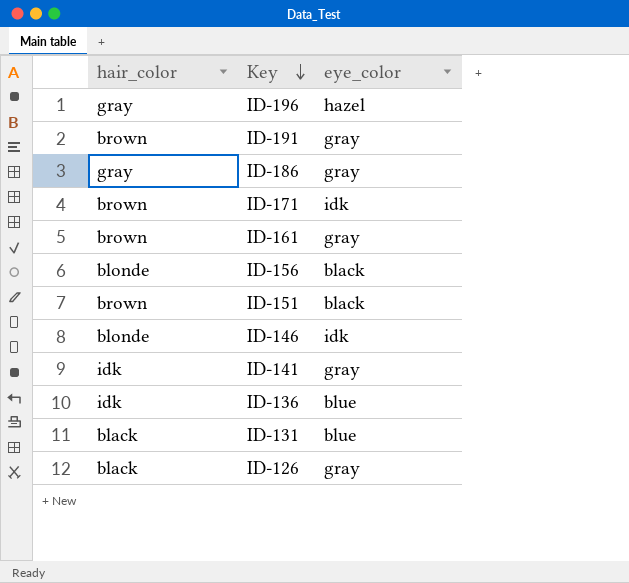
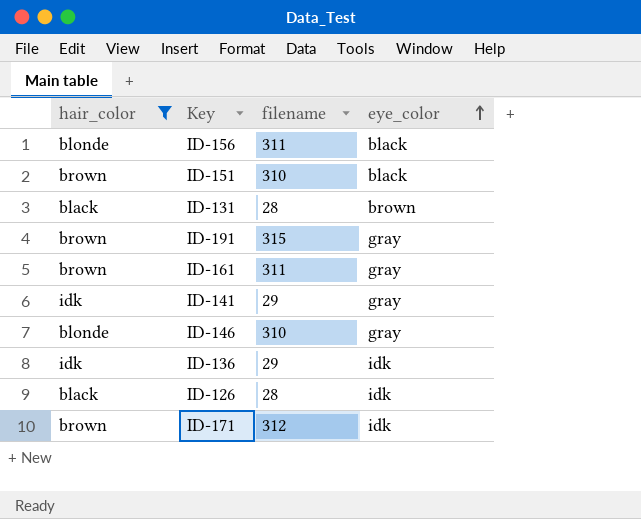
filter: none -> hair_color != gray
row order: Key descending -> eye_color ascending
column filename | position: none -> 3
ID-131 | eye_color: blue -> brown
ID-146 | eye_color: idk -> gray
ID-136 | eye_color: blue -> idk
ID-126 | eye_color: gray -> idk

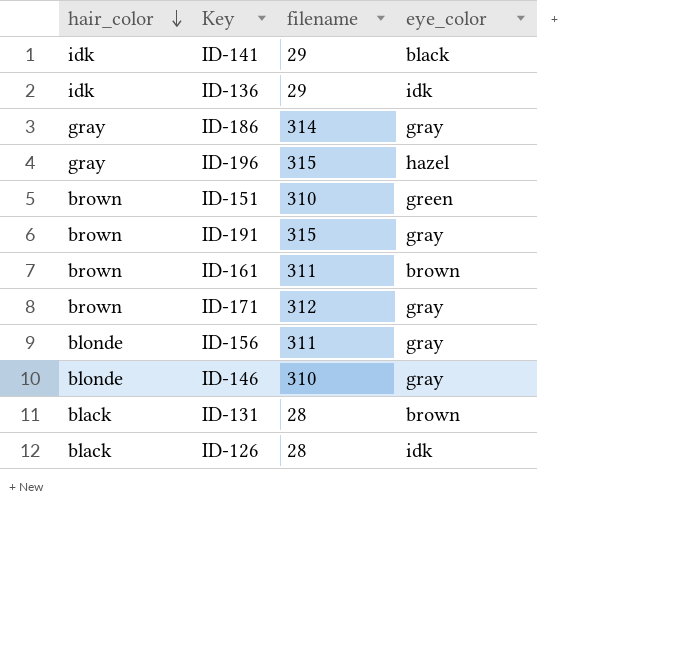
filter: hair_color != gray -> none
row order: eye_color ascending -> hair_color descending
ID-141 | eye_color: gray -> black
ID-151 | eye_color: black -> green
ID-161 | eye_color: gray -> brown
ID-171 | eye_color: idk -> gray
ID-156 | eye_color: black -> gray

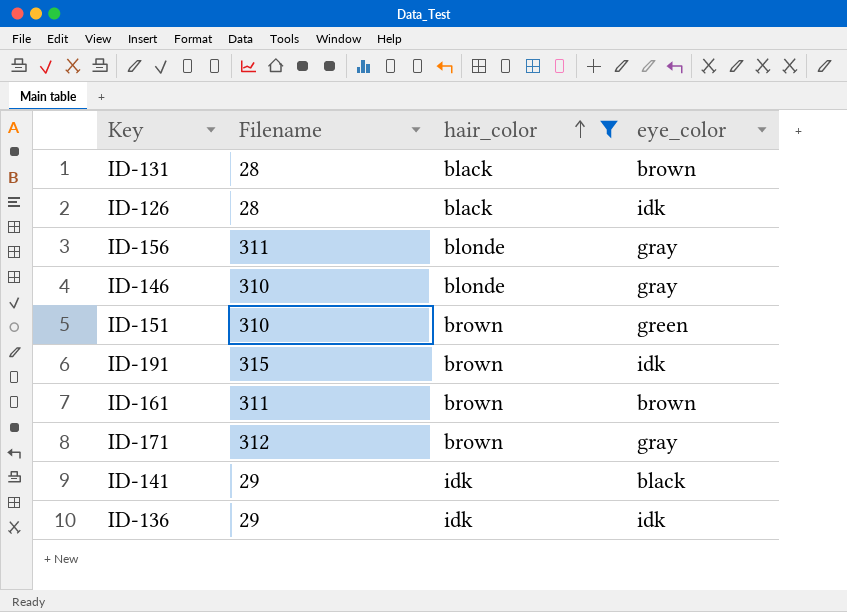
filter: none -> hair_color != gray
row order: hair_color descending -> hair_color ascending
column name: filename -> Filename
column hair_color | position: 1 -> 3
ID-191 | eye_color: gray -> idk

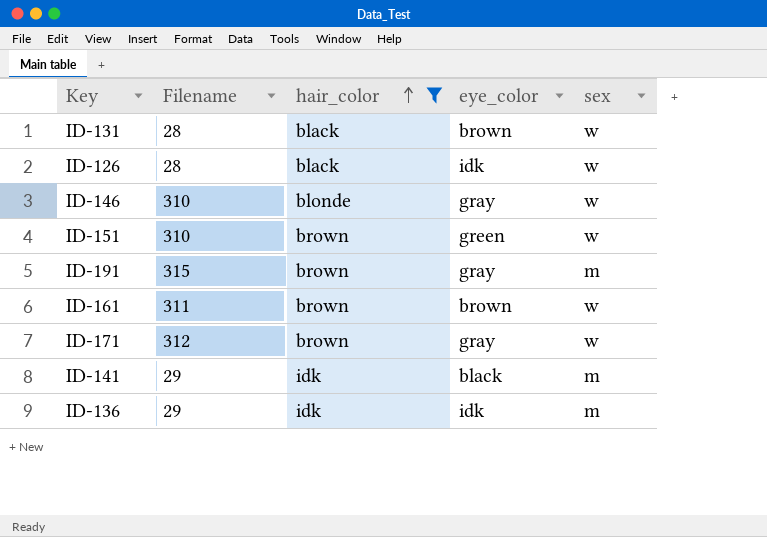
column sex | position: none -> 5
row ID-156: 311 | blonde | gray -> none
ID-191 | eye_color: idk -> gray

